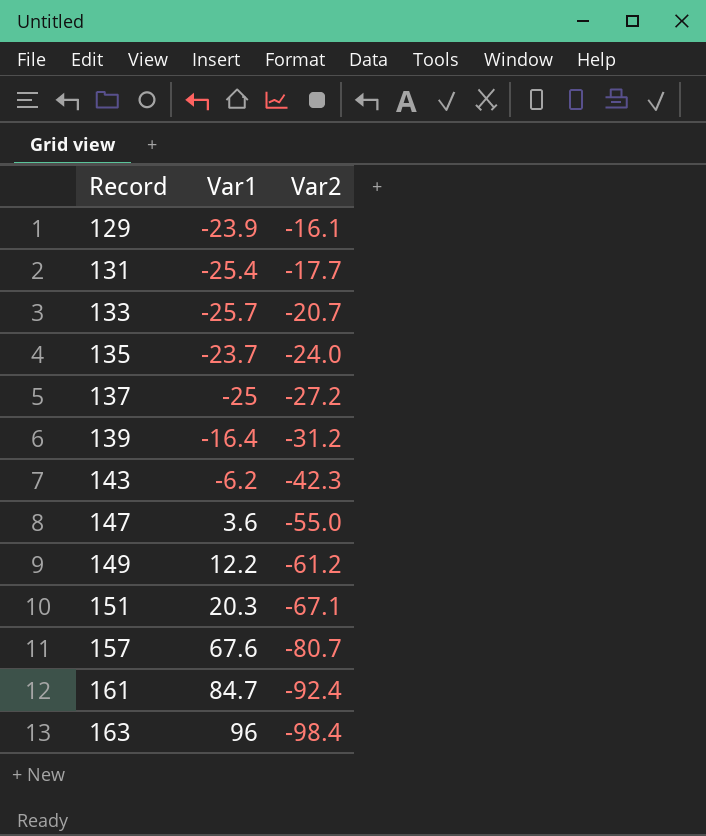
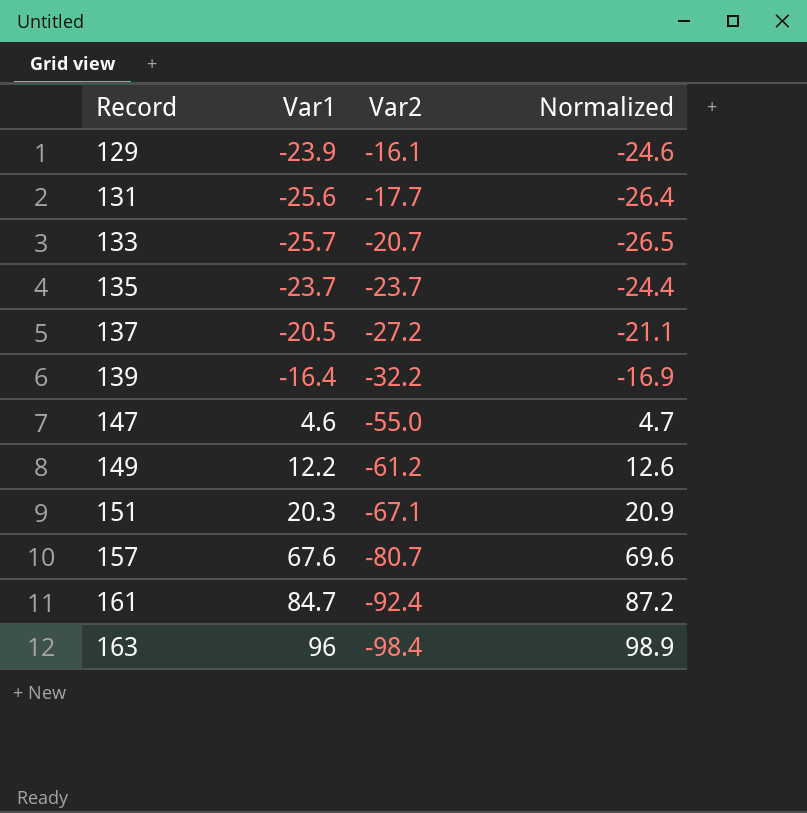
column Normalized | formula: none -> [Var1] * 1.03
row 143: -6.2 | -42.3 -> none
131 | Var1: -25.4 -> -25.6
135 | Var2: -24.0 -> -23.7
137 | Var1: -25 -> -20.5
139 | Var2: -31.2 -> -32.2
147 | Var1: 3.6 -> 4.6

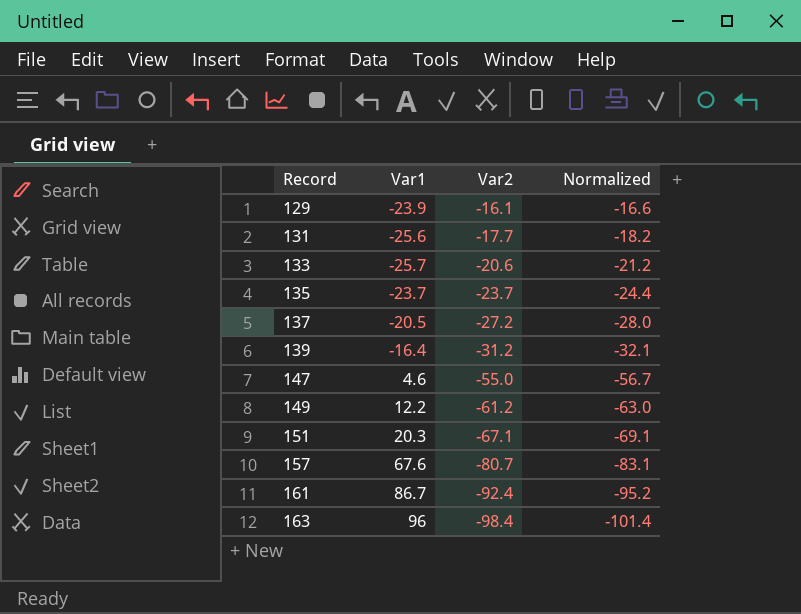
column Normalized | formula: [Var1] * 1.03 -> [Var2] * 1.03
133 | Var2: -20.7 -> -20.6
139 | Var2: -32.2 -> -31.2
161 | Var1: 84.7 -> 86.7

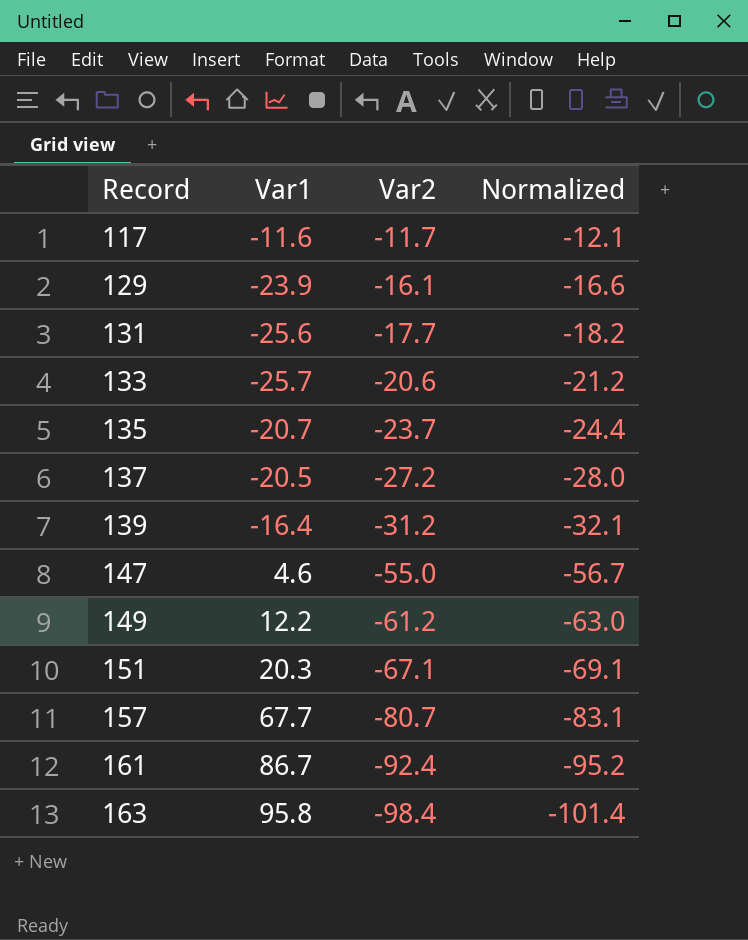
row 117: none -> -11.6 | -11.7 | -12.1
135 | Var1: -23.7 -> -20.7
157 | Var1: 67.6 -> 67.7
163 | Var1: 96 -> 95.8

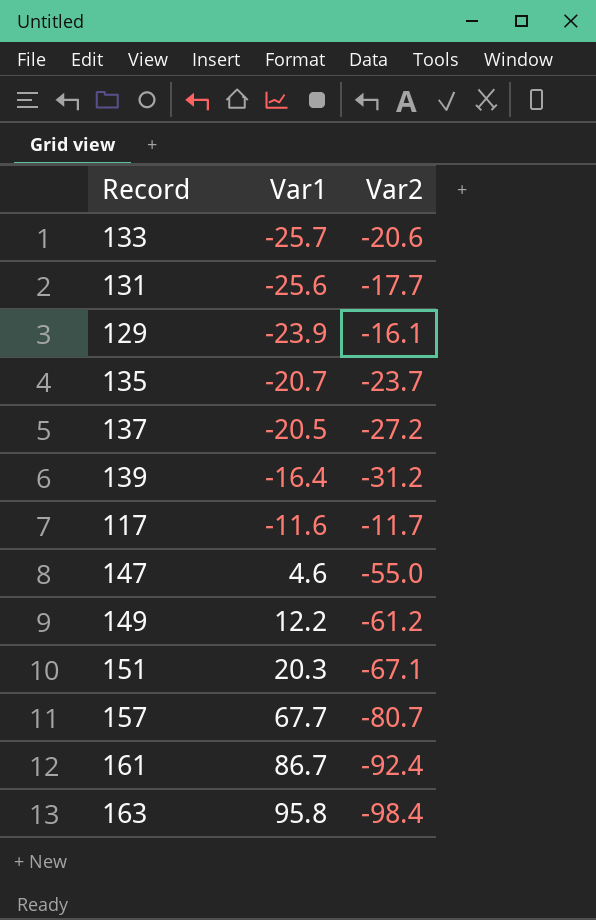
row order: Record ascending -> Var1 ascending
column Normalized | formula: [Var2] * 1.03 -> none

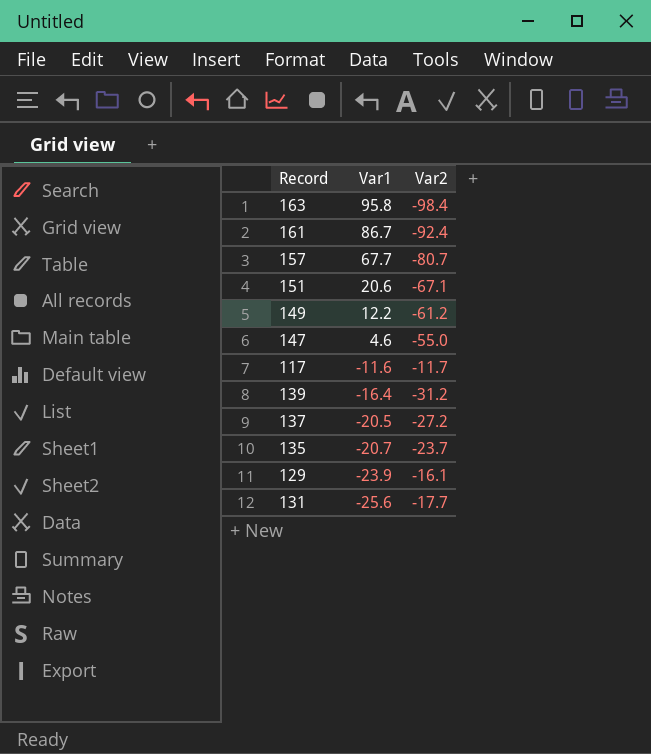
row order: Var1 ascending -> Var1 descending
row 133: -25.7 | -20.6 -> none
151 | Var1: 20.3 -> 20.6

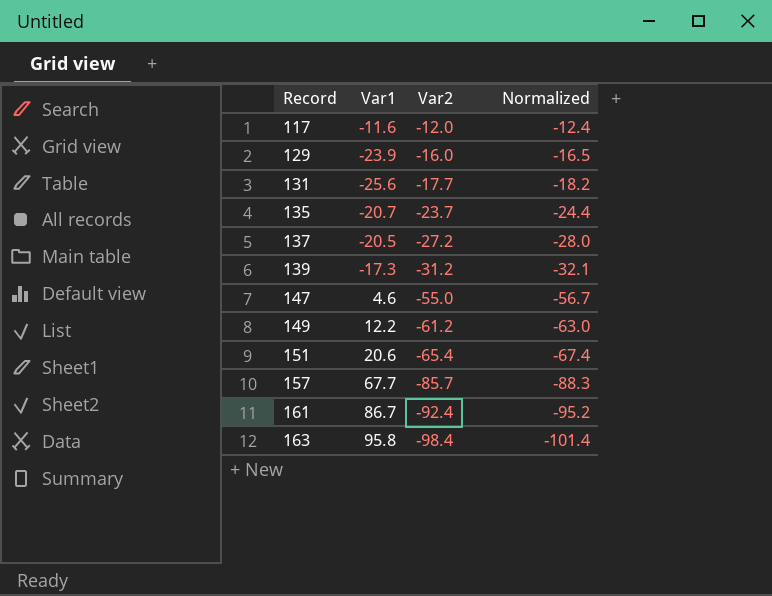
row order: Var1 descending -> Record ascending
column Normalized | formula: none -> [Var2] * 1.03
117 | Var2: -11.7 -> -12.0
129 | Var2: -16.1 -> -16.0
139 | Var1: -16.4 -> -17.3
151 | Var2: -67.1 -> -65.4
157 | Var2: -80.7 -> -85.7

